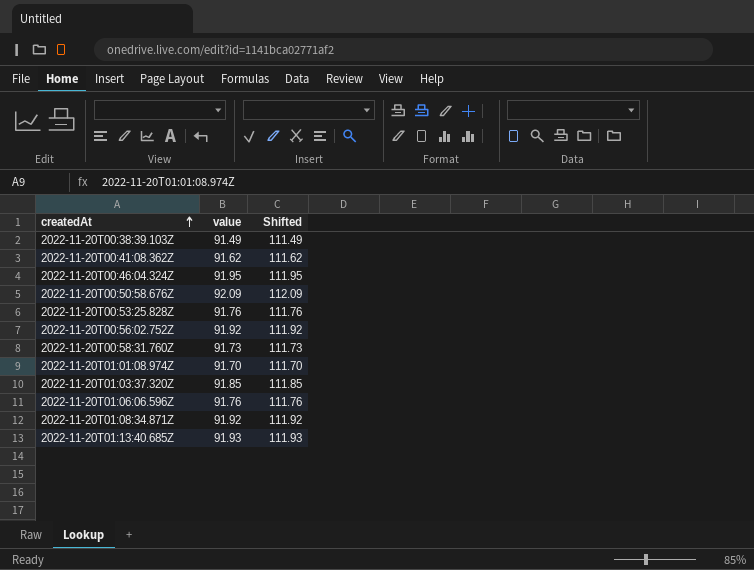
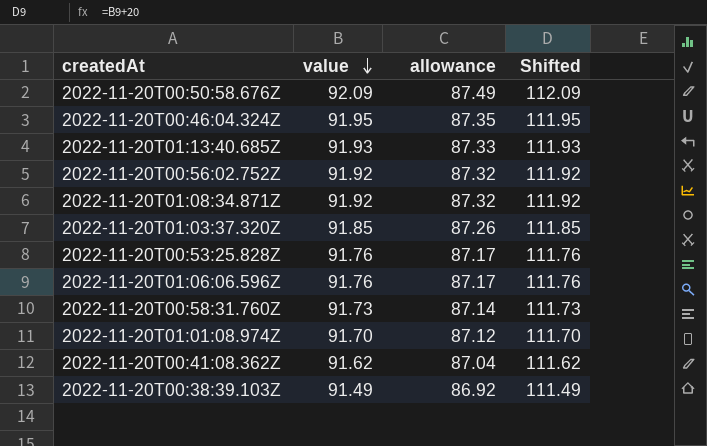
row order: createdAt ascending -> value descending
column allowance | formula: none -> [value] * 0.95

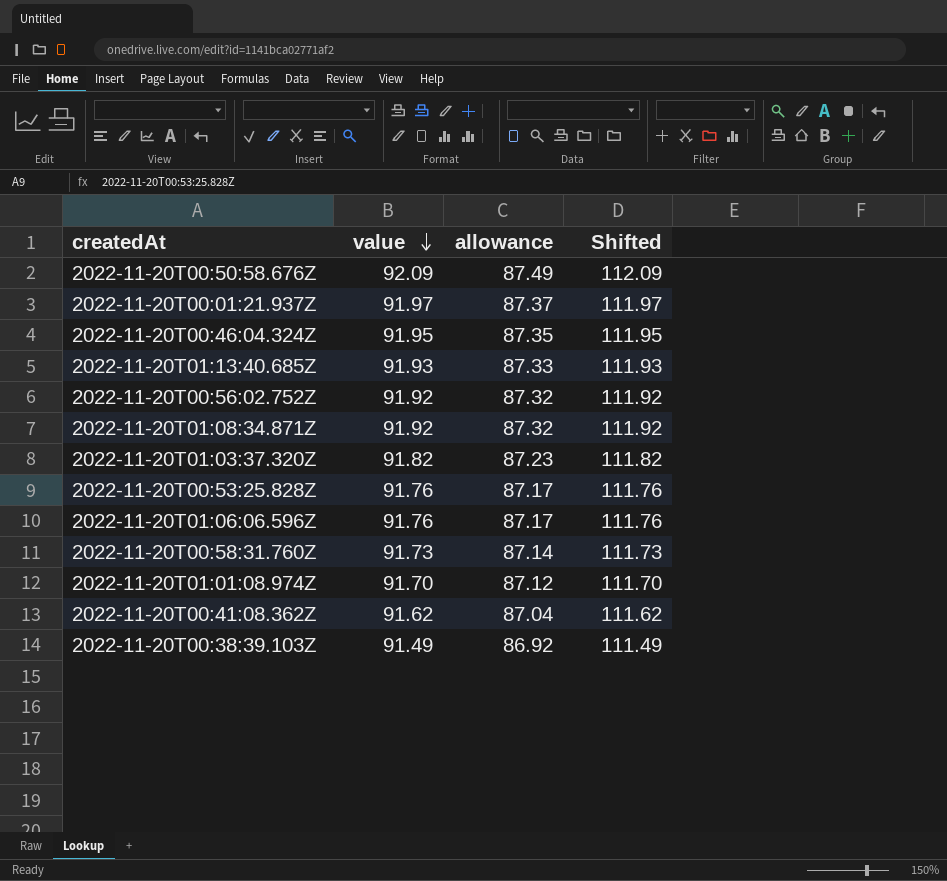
row 2022-11-20T00:01:21.937Z: none -> 91.97 | 87.37 | 111.97
2022-11-20T01:03:37.320Z | value: 91.85 -> 91.82
2022-11-20T01:03:37.320Z | allowance: 87.26 -> 87.23
2022-11-20T01:03:37.320Z | Shifted: 111.85 -> 111.82

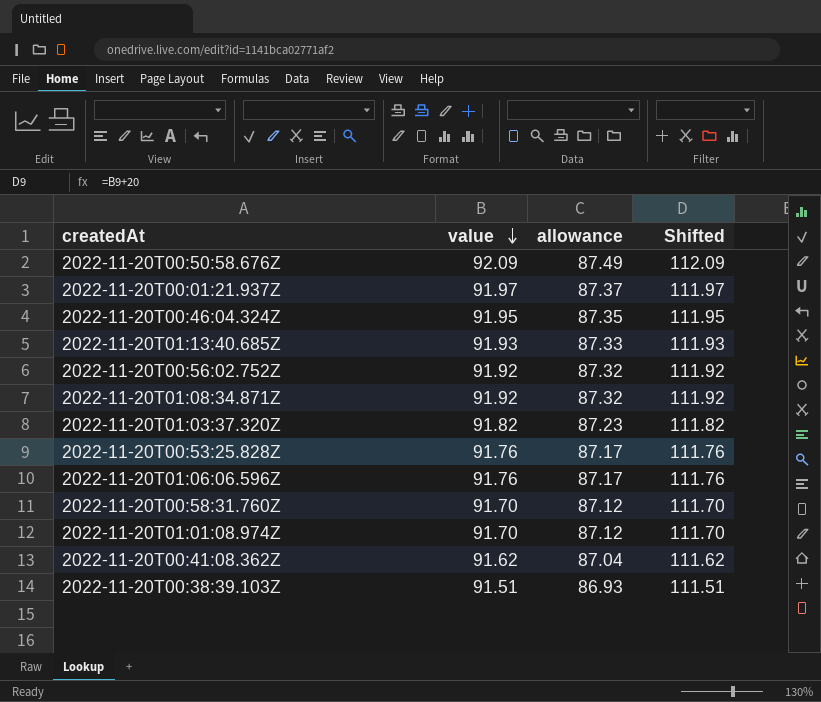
2022-11-20T00:58:31.760Z | value: 91.73 -> 91.70
2022-11-20T00:58:31.760Z | allowance: 87.14 -> 87.12
2022-11-20T00:58:31.760Z | Shifted: 111.73 -> 111.70
2022-11-20T00:38:39.103Z | value: 91.49 -> 91.51
2022-11-20T00:38:39.103Z | allowance: 86.92 -> 86.93
2022-11-20T00:38:39.103Z | Shifted: 111.49 -> 111.51

